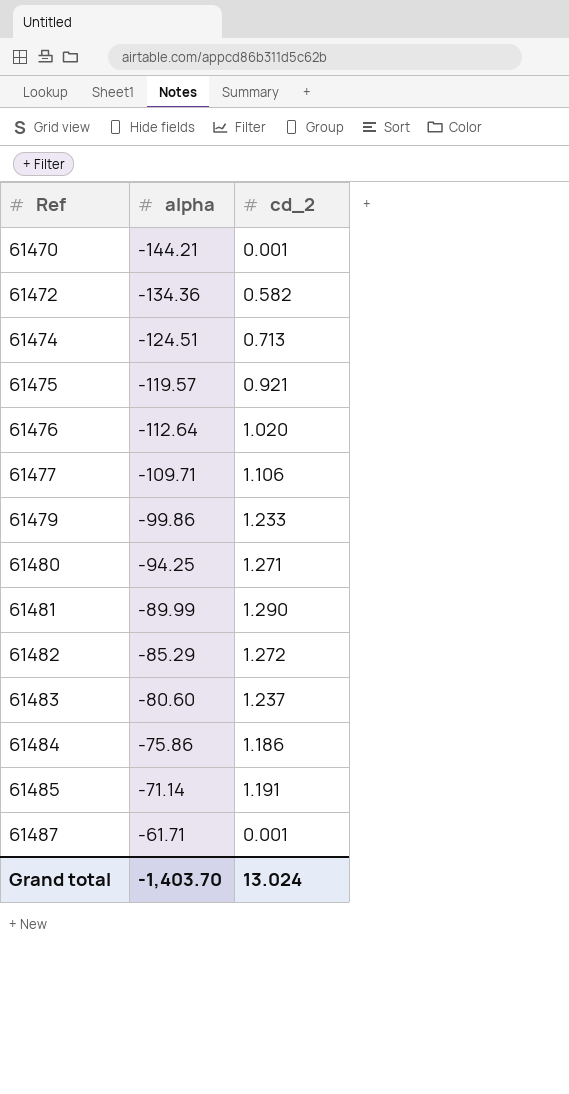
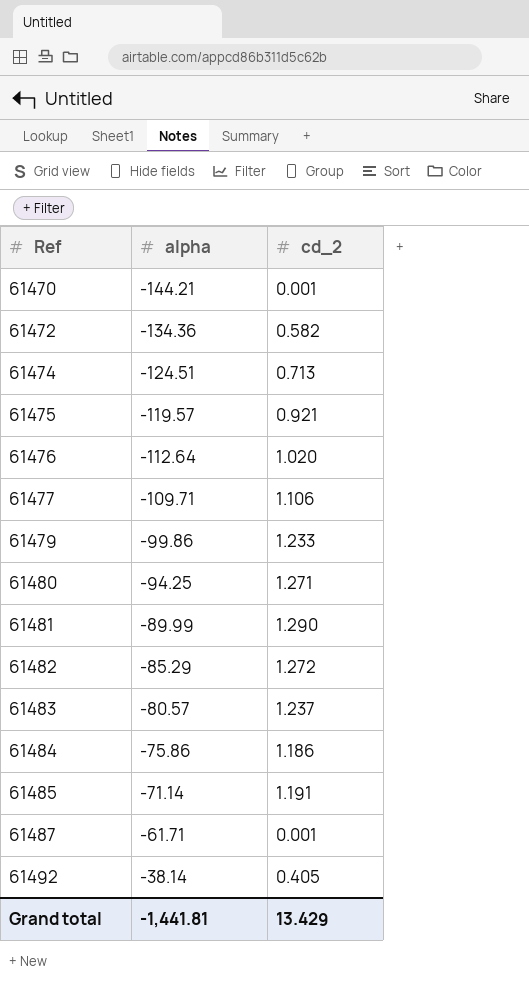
61483 | alpha: -80.60 -> -80.57
row 61492: none -> -38.14 | 0.405
Grand total | alpha: -1,403.70 -> -1,441.81
Grand total | cd_2: 13.024 -> 13.429

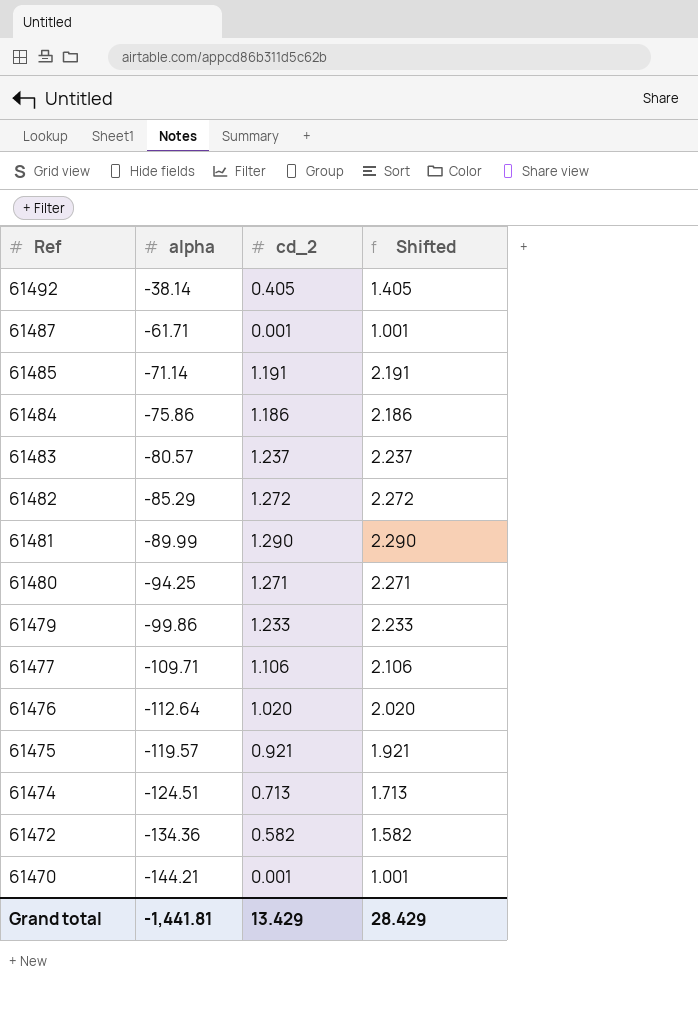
row order: Ref ascending -> Ref descending
column Shifted | formula: none -> [cd_2] + 1

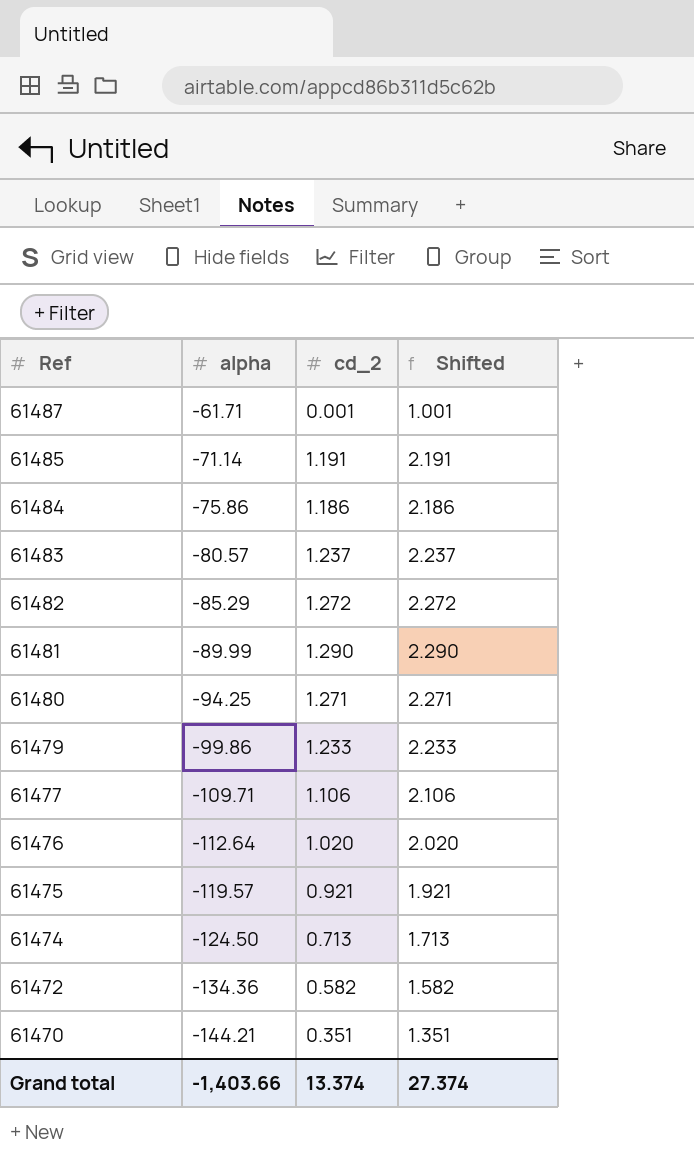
row 61492: -38.14 | 0.405 | 1.405 -> none
61474 | alpha: -124.51 -> -124.50
61470 | cd_2: 0.001 -> 0.351
61470 | Shifted: 1.001 -> 1.351
Grand total | alpha: -1,441.81 -> -1,403.66
Grand total | cd_2: 13.429 -> 13.374
Grand total | Shifted: 28.429 -> 27.374

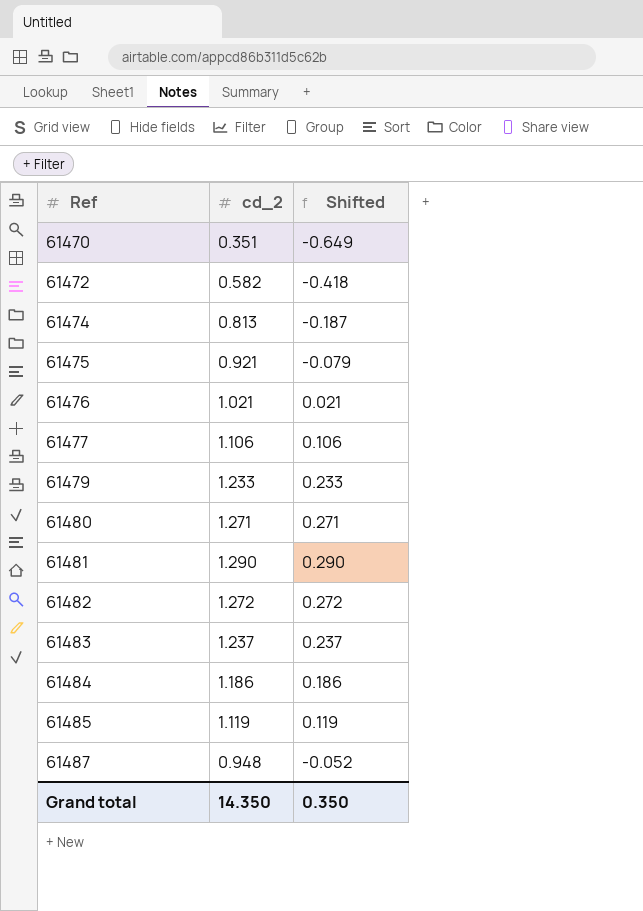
row order: Ref descending -> Ref ascending
column alpha | position: 2 -> none
column Shifted | formula: [cd_2] + 1 -> [cd_2] - 1
61474 | cd_2: 0.713 -> 0.813
61476 | cd_2: 1.020 -> 1.021
61485 | cd_2: 1.191 -> 1.119
61487 | cd_2: 0.001 -> 0.948
Grand total | cd_2: 13.374 -> 14.350
Grand total | Shifted: 27.374 -> 0.350

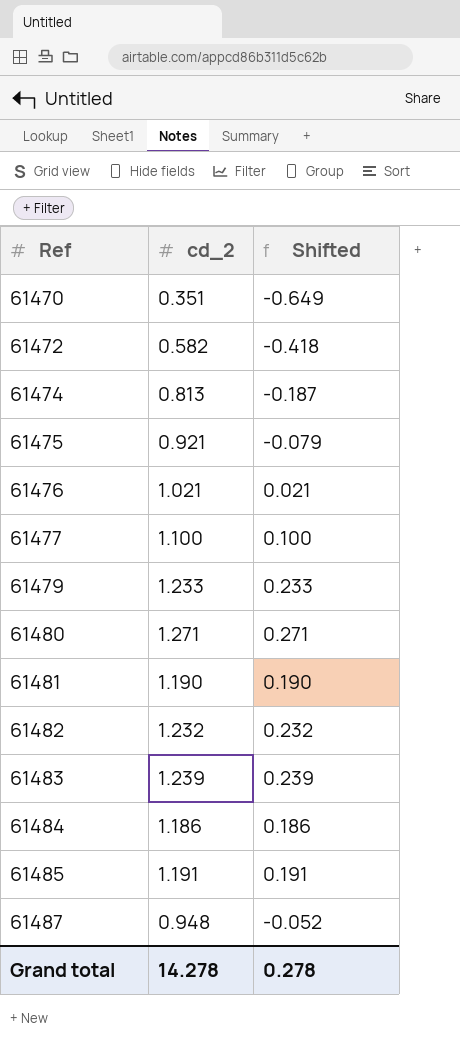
61477 | cd_2: 1.106 -> 1.100
61477 | Shifted: 0.106 -> 0.100
61481 | cd_2: 1.290 -> 1.190
61481 | Shifted: 0.290 -> 0.190
61482 | cd_2: 1.272 -> 1.232
61482 | Shifted: 0.272 -> 0.232
61483 | cd_2: 1.237 -> 1.239
61483 | Shifted: 0.237 -> 0.239
61485 | cd_2: 1.119 -> 1.191
61485 | Shifted: 0.119 -> 0.191
Grand total | cd_2: 14.350 -> 14.278
Grand total | Shifted: 0.350 -> 0.278

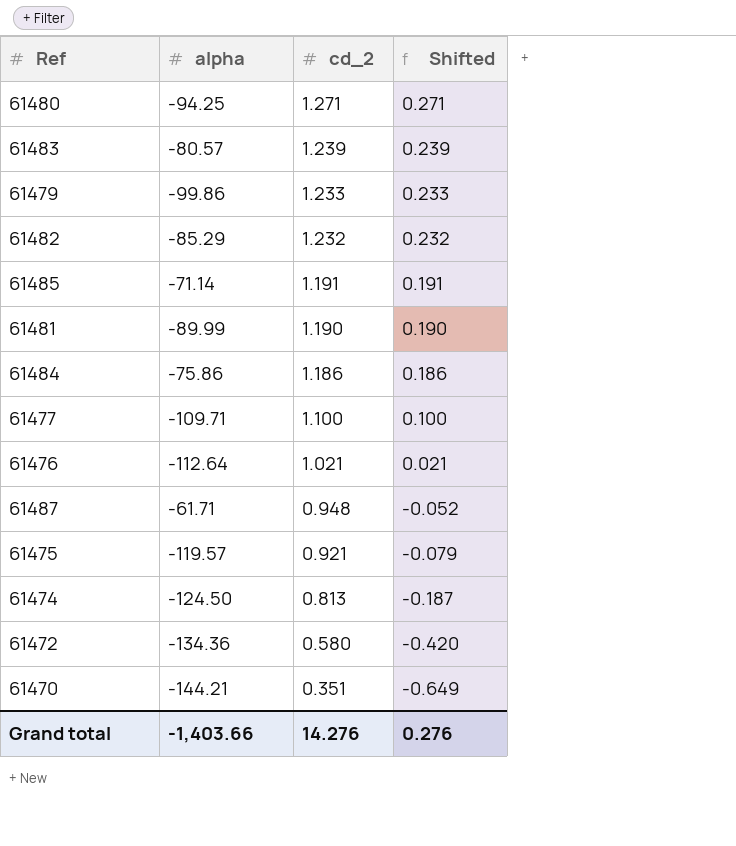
row order: Ref ascending -> cd_2 descending
column alpha | position: none -> 2
61472 | cd_2: 0.582 -> 0.580
61472 | Shifted: -0.418 -> -0.420
Grand total | cd_2: 14.278 -> 14.276
Grand total | Shifted: 0.278 -> 0.276

